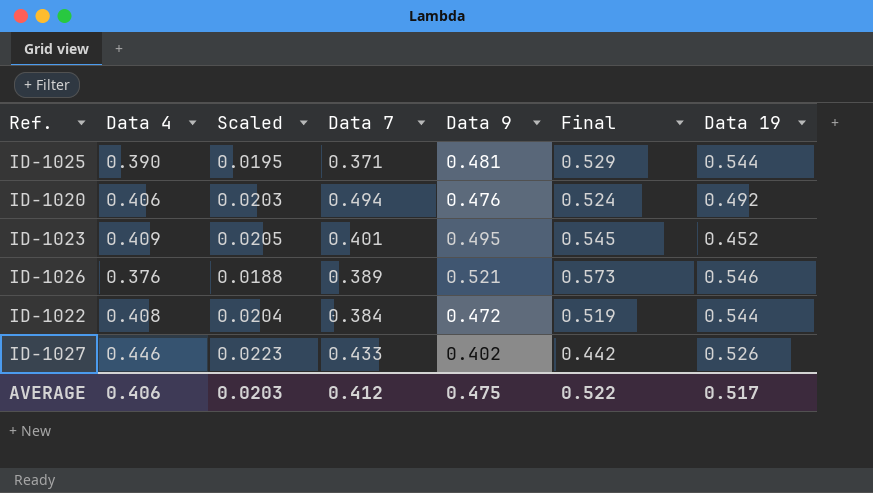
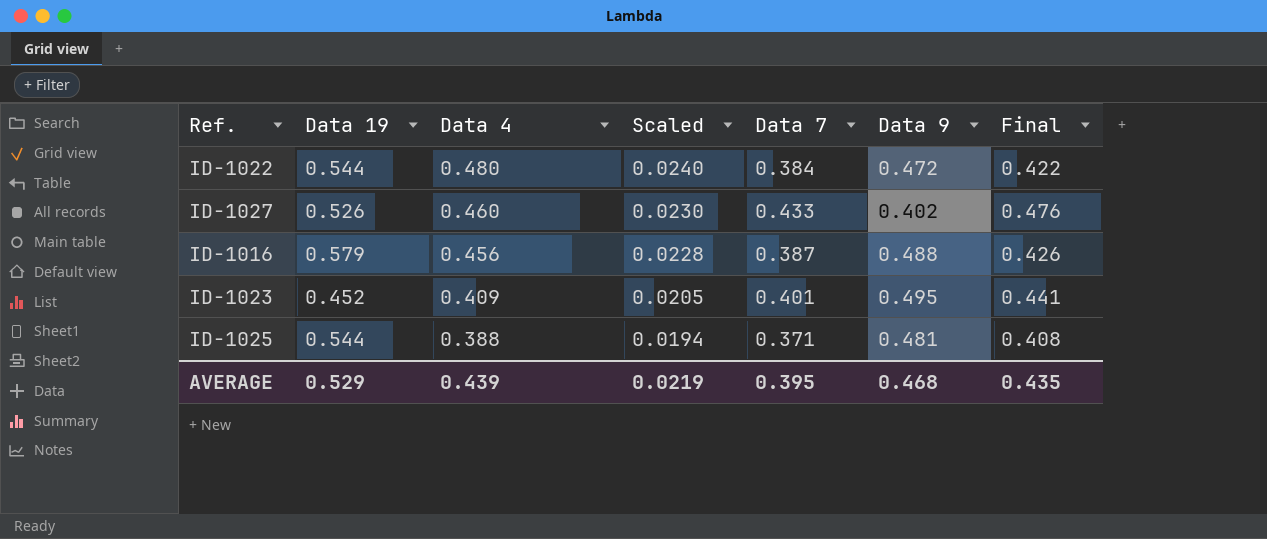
row order: none -> Data 4 descending
column Data 19 | position: 7 -> 2
column Final | formula: [Data 9] * 1.1 -> [Data 7] * 1.1
row ID-1020: 0.406 | 0.0203 | 0.494 | 0.476 | 0.524 | 0.492 -> none
row ID-1026: 0.376 | 0.0188 | 0.389 | 0.521 | 0.573 | 0.546 -> none
ID-1022 | Data 4: 0.408 -> 0.480
ID-1022 | Scaled: 0.0204 -> 0.0240
ID-1027 | Data 4: 0.446 -> 0.460
ID-1027 | Scaled: 0.0223 -> 0.0230
row ID-1016: none -> 0.579 | 0.456 | 0.0228 | 0.387 | 0.488 | 0.426
ID-1025 | Data 4: 0.390 -> 0.388
ID-1025 | Scaled: 0.0195 -> 0.0194
AVERAGE | Data 19: 0.517 -> 0.529
AVERAGE | Data 4: 0.406 -> 0.439
AVERAGE | Scaled: 0.0203 -> 0.0219
AVERAGE | Data 7: 0.412 -> 0.395
AVERAGE | Data 9: 0.475 -> 0.468
AVERAGE | Final: 0.522 -> 0.435

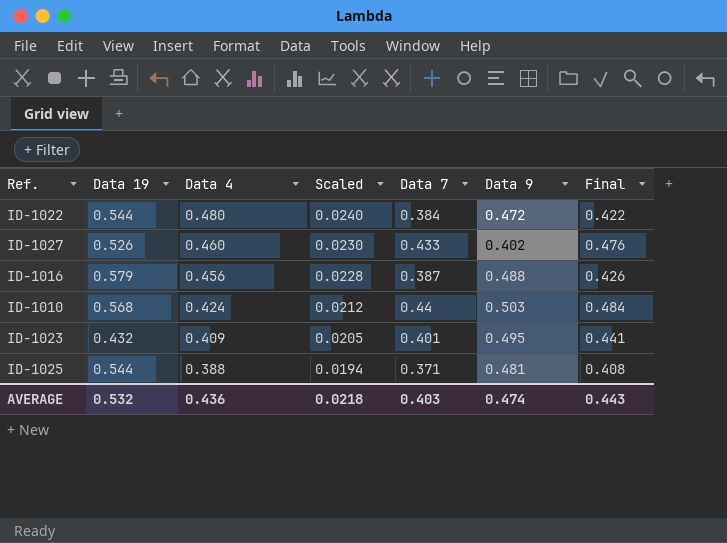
row ID-1010: none -> 0.568 | 0.424 | 0.0212 | 0.44 | 0.503 | 0.484
ID-1023 | Data 19: 0.452 -> 0.432
AVERAGE | Data 19: 0.529 -> 0.532
AVERAGE | Data 4: 0.439 -> 0.436
AVERAGE | Scaled: 0.0219 -> 0.0218
AVERAGE | Data 7: 0.395 -> 0.403
AVERAGE | Data 9: 0.468 -> 0.474
AVERAGE | Final: 0.435 -> 0.443

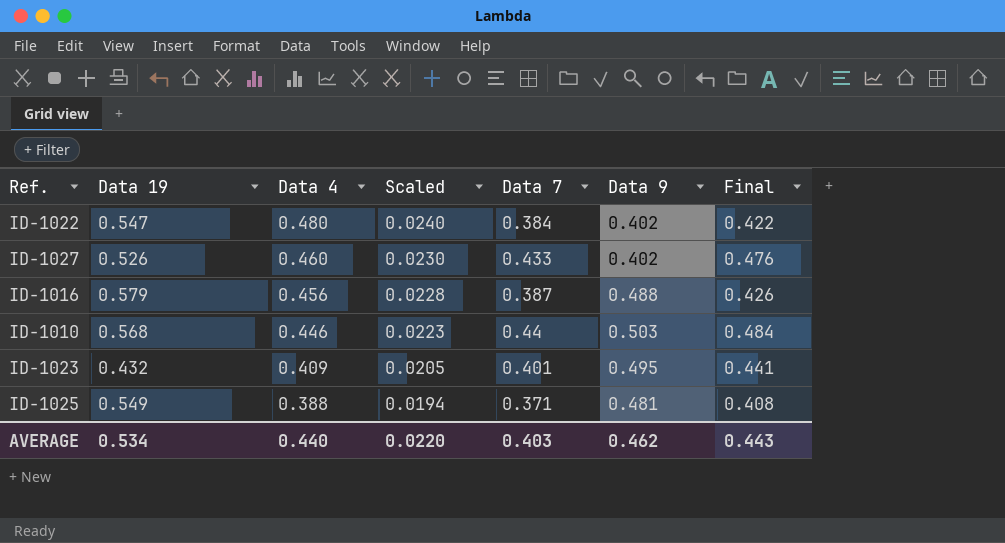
ID-1022 | Data 19: 0.544 -> 0.547
ID-1022 | Data 9: 0.472 -> 0.402
ID-1010 | Data 4: 0.424 -> 0.446
ID-1010 | Scaled: 0.0212 -> 0.0223
ID-1025 | Data 19: 0.544 -> 0.549
AVERAGE | Data 19: 0.532 -> 0.534
AVERAGE | Data 4: 0.436 -> 0.440
AVERAGE | Scaled: 0.0218 -> 0.0220
AVERAGE | Data 9: 0.474 -> 0.462

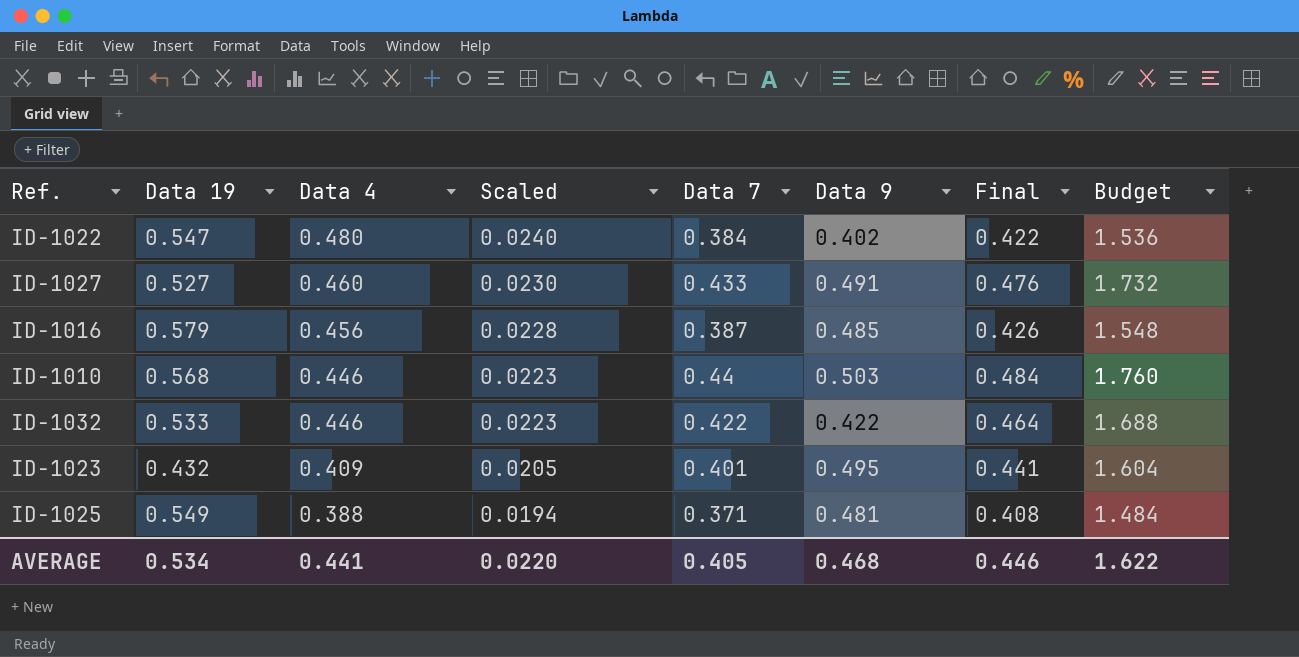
column Budget | formula: none -> [Data 7] * 4
ID-1027 | Data 19: 0.526 -> 0.527
ID-1027 | Data 9: 0.402 -> 0.491
ID-1016 | Data 9: 0.488 -> 0.485
row ID-1032: none -> 0.533 | 0.446 | 0.0223 | 0.422 | 0.422 | 0.464 | 1.688
AVERAGE | Data 4: 0.440 -> 0.441
AVERAGE | Data 7: 0.403 -> 0.405
AVERAGE | Data 9: 0.462 -> 0.468
AVERAGE | Final: 0.443 -> 0.446

